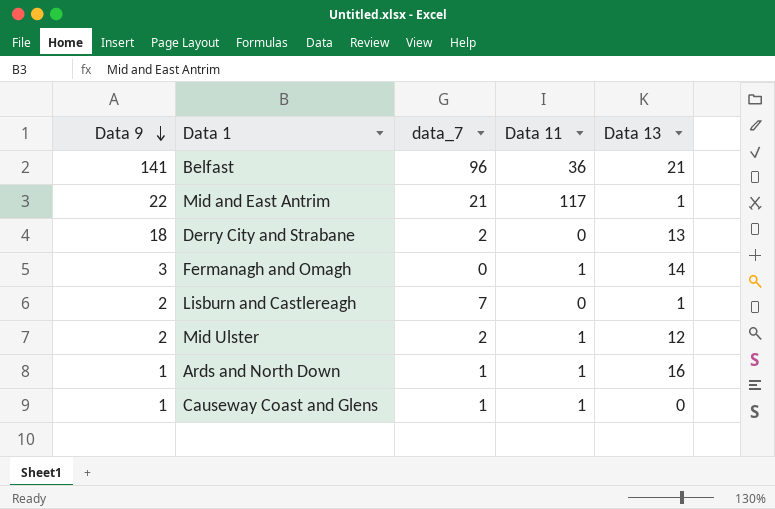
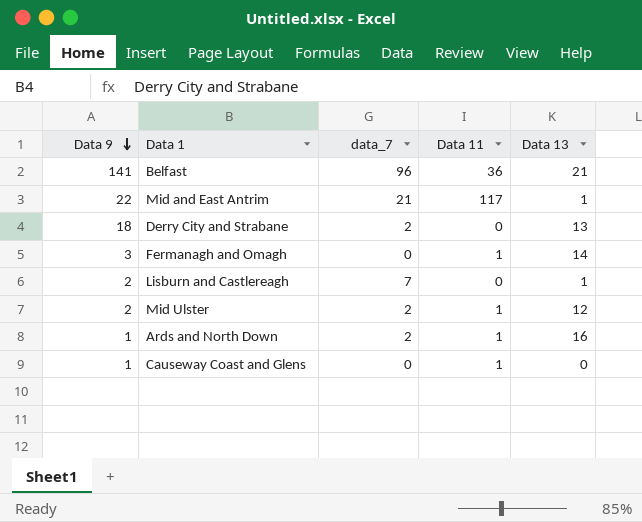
Ards and North Down | data_7: 1 -> 2
Causeway Coast and Glens | data_7: 1 -> 0

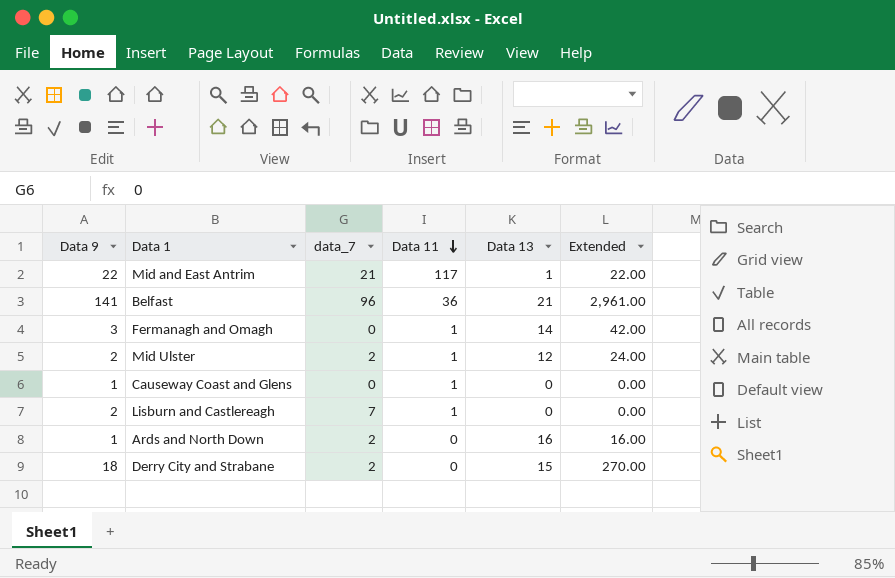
row order: Data 9 descending -> Data 11 descending
column Extended | formula: none -> [Data 9] * [Data 13]
Lisburn and Castlereagh | Data 11: 0 -> 1
Lisburn and Castlereagh | Data 13: 1 -> 0
Ards and North Down | Data 11: 1 -> 0
Derry City and Strabane | Data 13: 13 -> 15

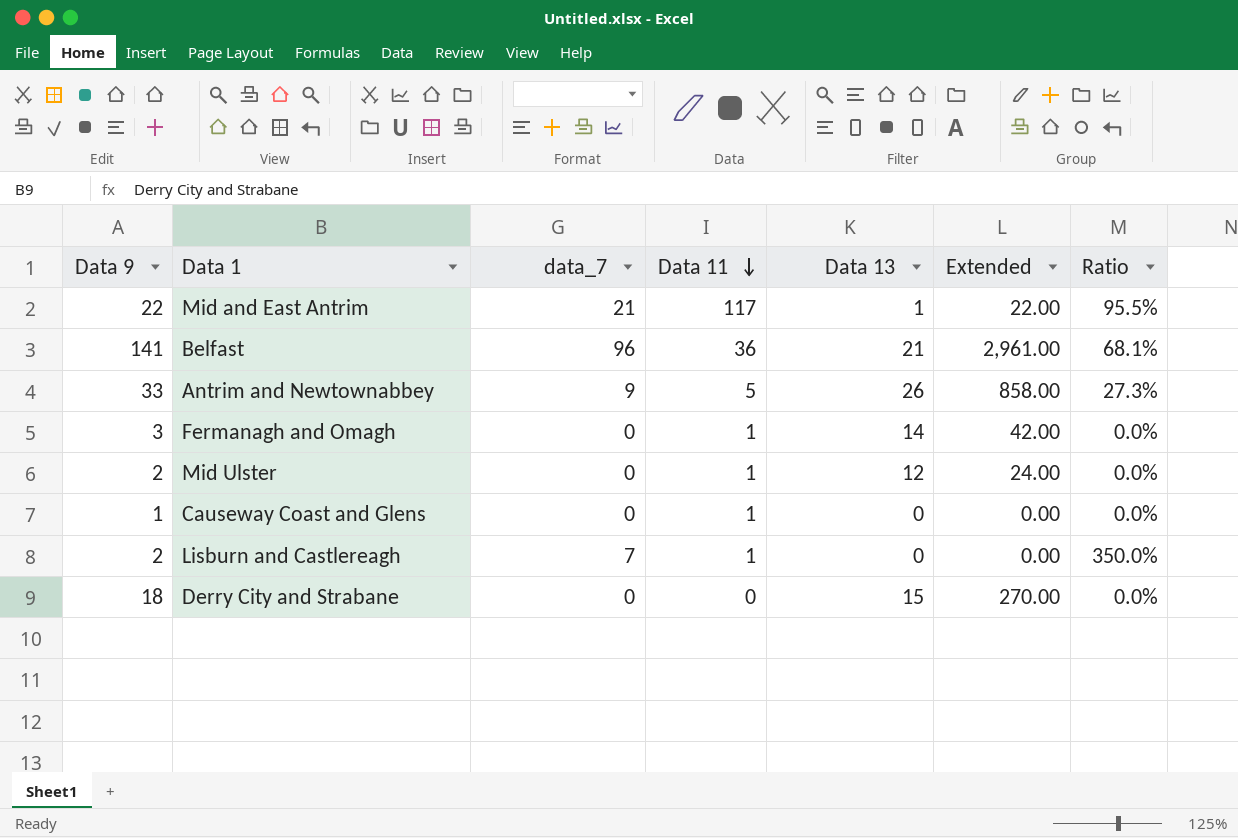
column Ratio | formula: none -> [data_7] / [Data 9]
row Ards and North Down: 1 | 2 | 0 | 16 | 16.00 -> none
row Antrim and Newtownabbey: none -> 33 | 9 | 5 | 26 | 858.00 | 27.3%
Mid Ulster | data_7: 2 -> 0
Derry City and Strabane | data_7: 2 -> 0

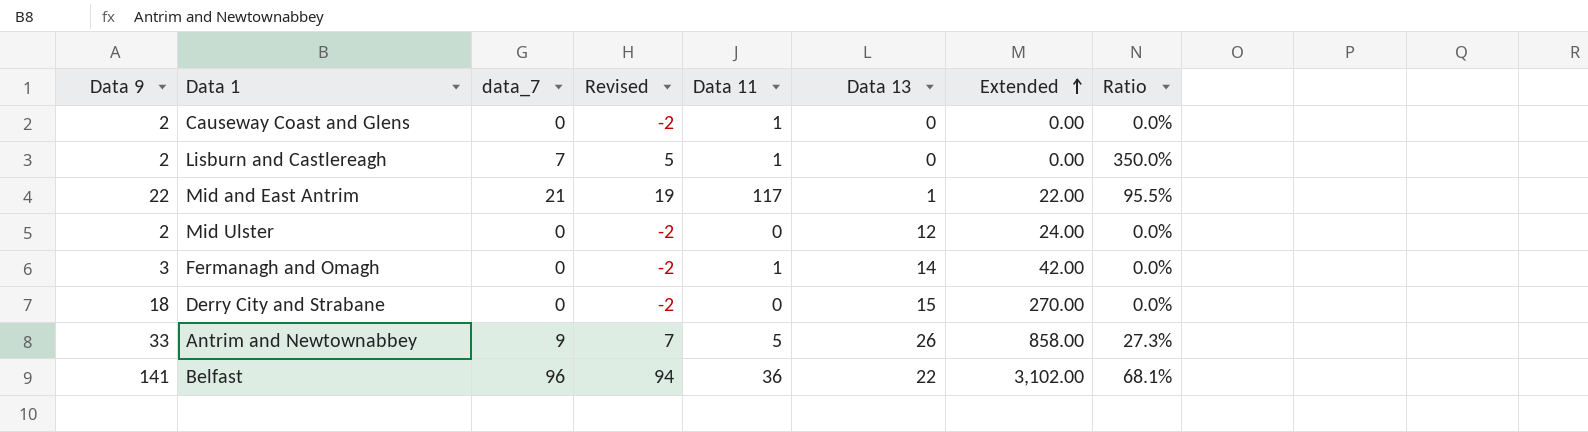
row order: Data 11 descending -> Extended ascending
column Revised | formula: none -> [data_7] - 2
Causeway Coast and Glens | Data 9: 1 -> 2
Mid Ulster | Data 11: 1 -> 0
Belfast | Data 13: 21 -> 22
Belfast | Extended: 2,961.00 -> 3,102.00

